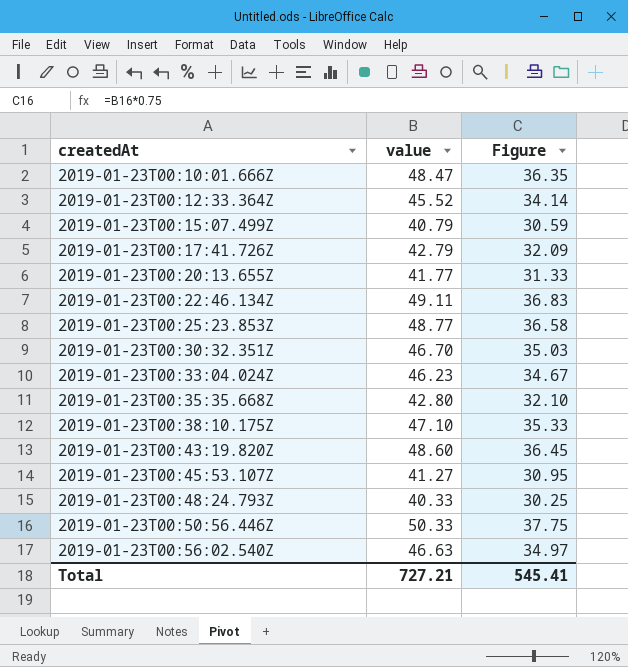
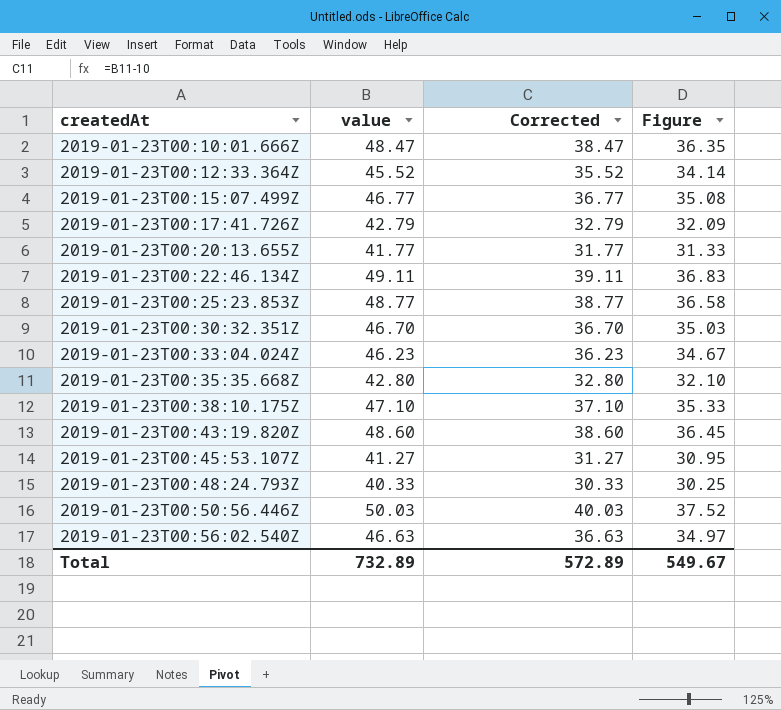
column Corrected | formula: none -> [value] - 10
2019-01-23T00:15:07.499Z | value: 40.79 -> 46.77
2019-01-23T00:15:07.499Z | Figure: 30.59 -> 35.08
2019-01-23T00:50:56.446Z | value: 50.33 -> 50.03
2019-01-23T00:50:56.446Z | Figure: 37.75 -> 37.52
Total | value: 727.21 -> 732.89
Total | Figure: 545.41 -> 549.67

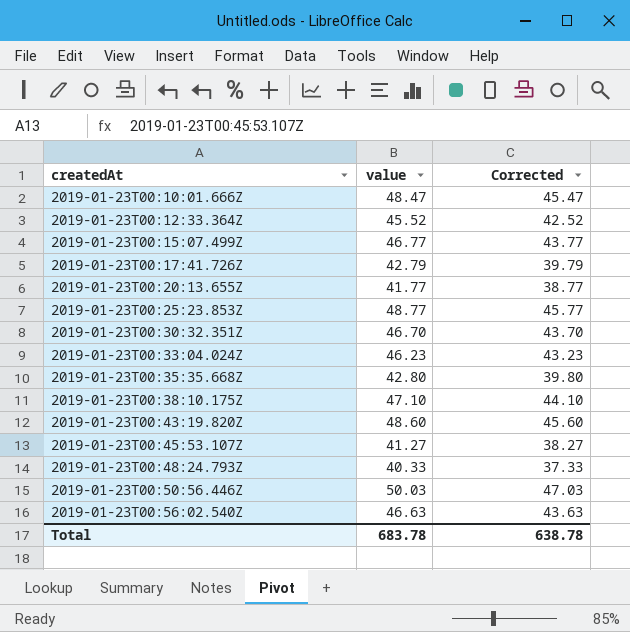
column Figure | formula: [value] * 0.75 -> none
column Corrected | formula: [value] - 10 -> [value] - 3
row 2019-01-23T00:22:46.134Z: 49.11 | 39.11 | 36.83 -> none
Total | value: 732.89 -> 683.78
Total | Corrected: 572.89 -> 638.78

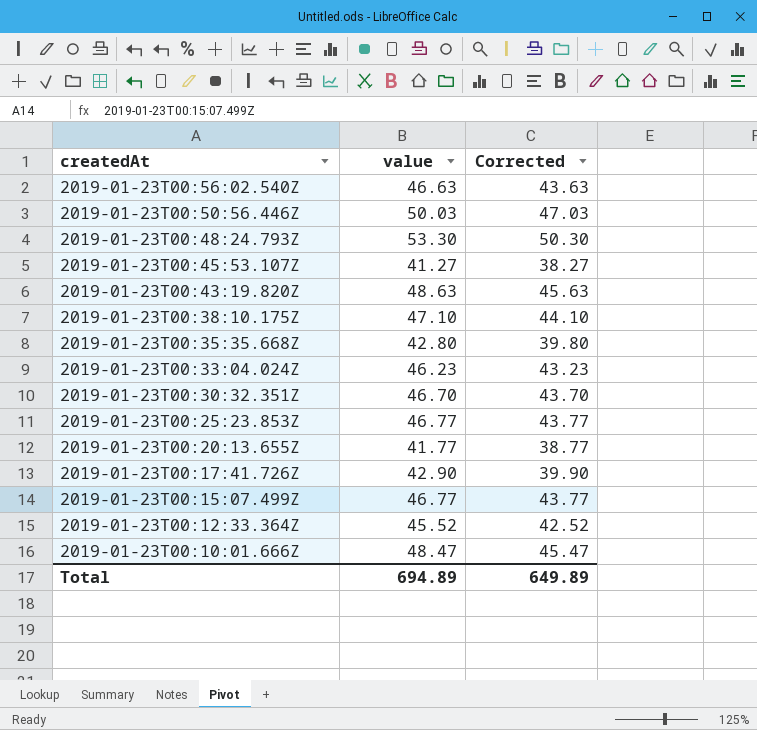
row order: createdAt ascending -> createdAt descending
2019-01-23T00:48:24.793Z | value: 40.33 -> 53.30
2019-01-23T00:48:24.793Z | Corrected: 37.33 -> 50.30
2019-01-23T00:43:19.820Z | value: 48.60 -> 48.63
2019-01-23T00:43:19.820Z | Corrected: 45.60 -> 45.63
2019-01-23T00:25:23.853Z | value: 48.77 -> 46.77
2019-01-23T00:25:23.853Z | Corrected: 45.77 -> 43.77
2019-01-23T00:17:41.726Z | value: 42.79 -> 42.90
2019-01-23T00:17:41.726Z | Corrected: 39.79 -> 39.90
Total | value: 683.78 -> 694.89
Total | Corrected: 638.78 -> 649.89

